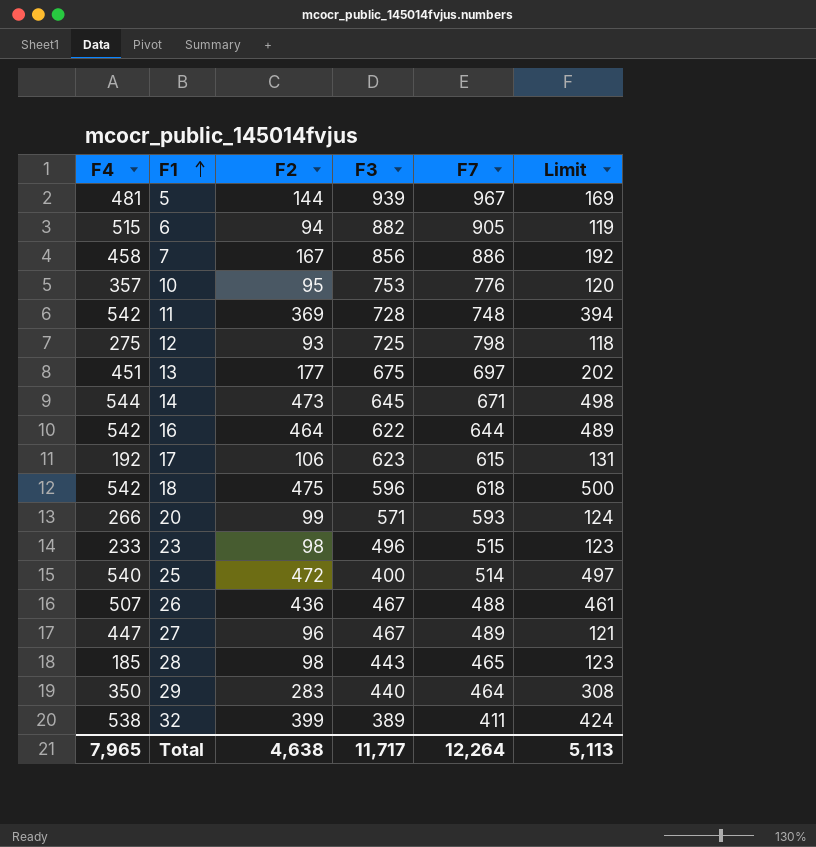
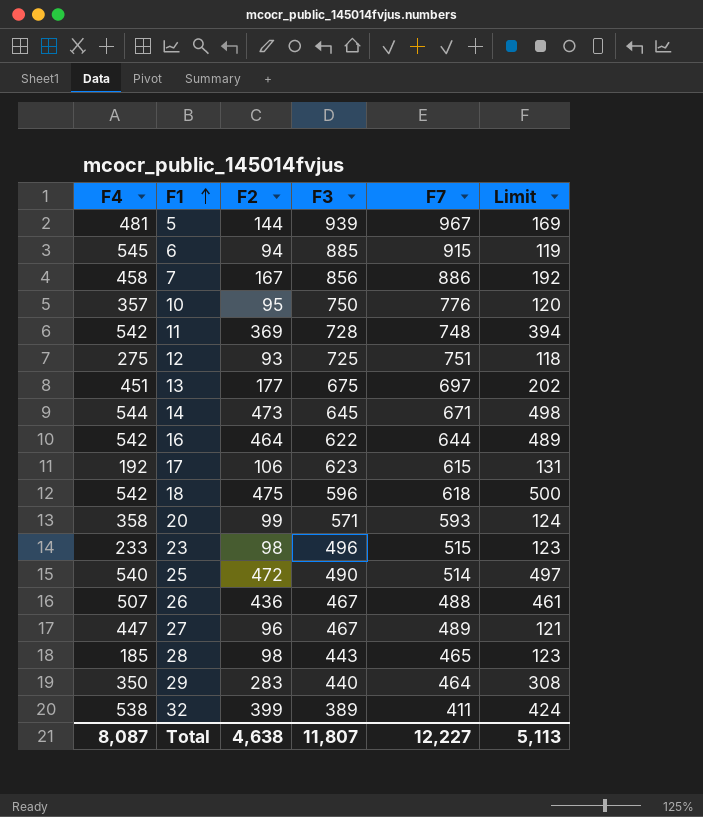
6 | F4: 515 -> 545
6 | F3: 882 -> 885
6 | F7: 905 -> 915
10 | F3: 753 -> 750
12 | F7: 798 -> 751
20 | F4: 266 -> 358
25 | F3: 400 -> 490
Total | F4: 7,965 -> 8,087
Total | F3: 11,717 -> 11,807
Total | F7: 12,264 -> 12,227

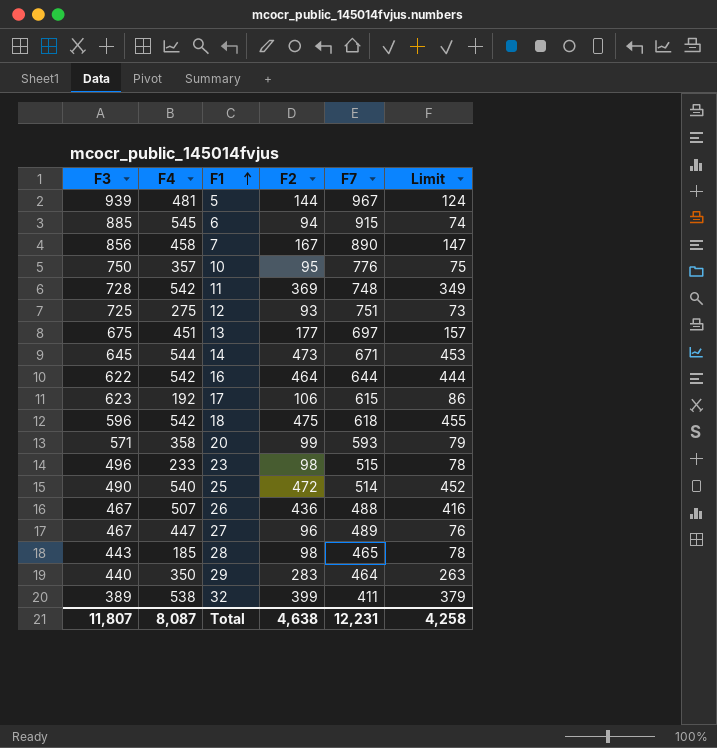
column F3 | position: 4 -> 1
column Limit | formula: [F2] + 25 -> [F2] - 20
7 | F7: 886 -> 890
Total | F7: 12,227 -> 12,231
Total | Limit: 5,113 -> 4,258

